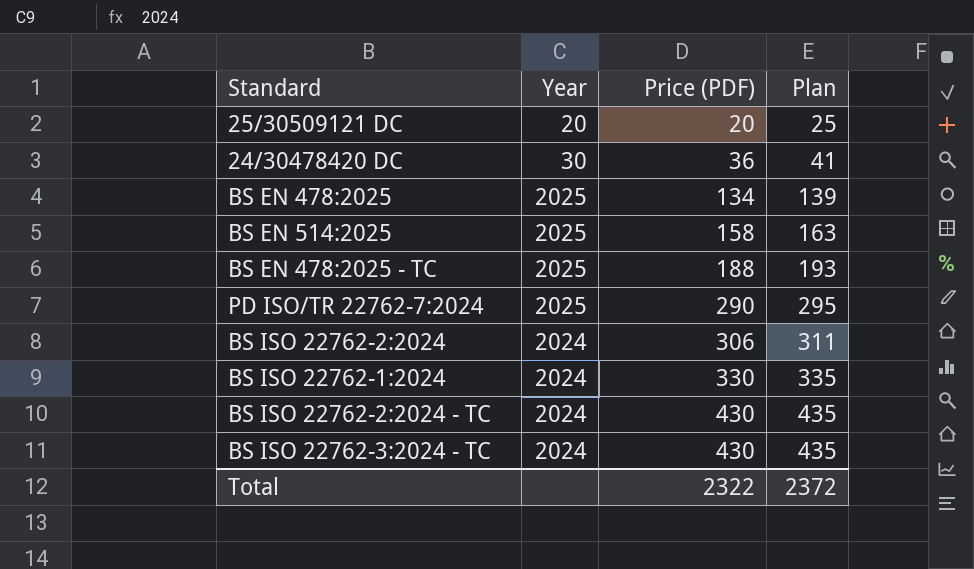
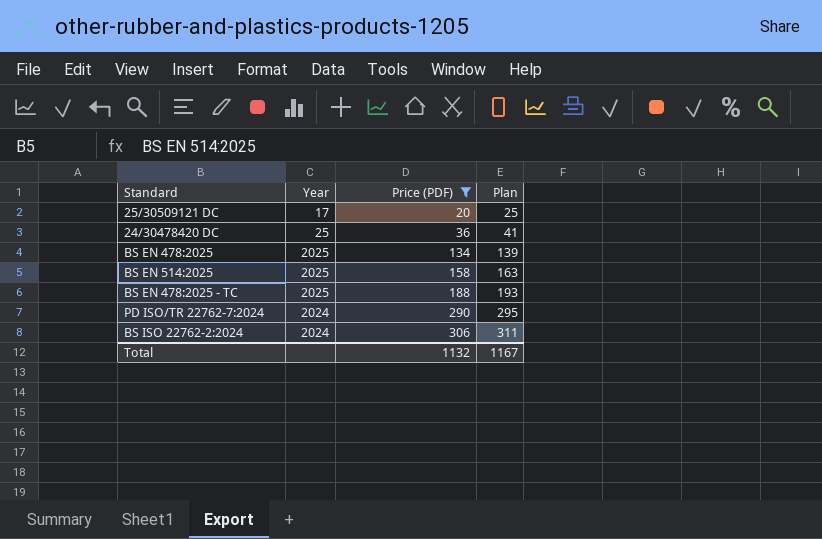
filter: none -> Price (PDF) <= 306
25/30509121 DC | Year: 20 -> 17
24/30478420 DC | Year: 30 -> 25
PD ISO/TR 22762-7:2024 | Year: 2025 -> 2024
Total | Price (PDF): 2322 -> 1132
Total | Plan: 2372 -> 1167

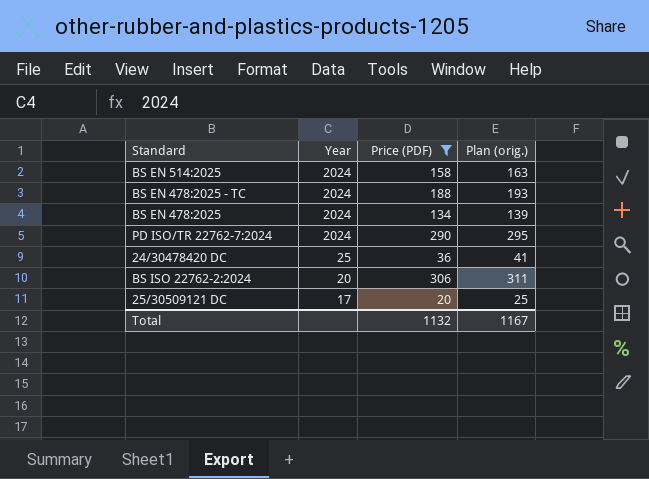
row order: Price (PDF) ascending -> Year descending
column name: Plan -> Plan (orig.)
BS EN 514:2025 | Year: 2025 -> 2024
BS EN 478:2025 - TC | Year: 2025 -> 2024
BS EN 478:2025 | Year: 2025 -> 2024
BS ISO 22762-2:2024 | Year: 2024 -> 20

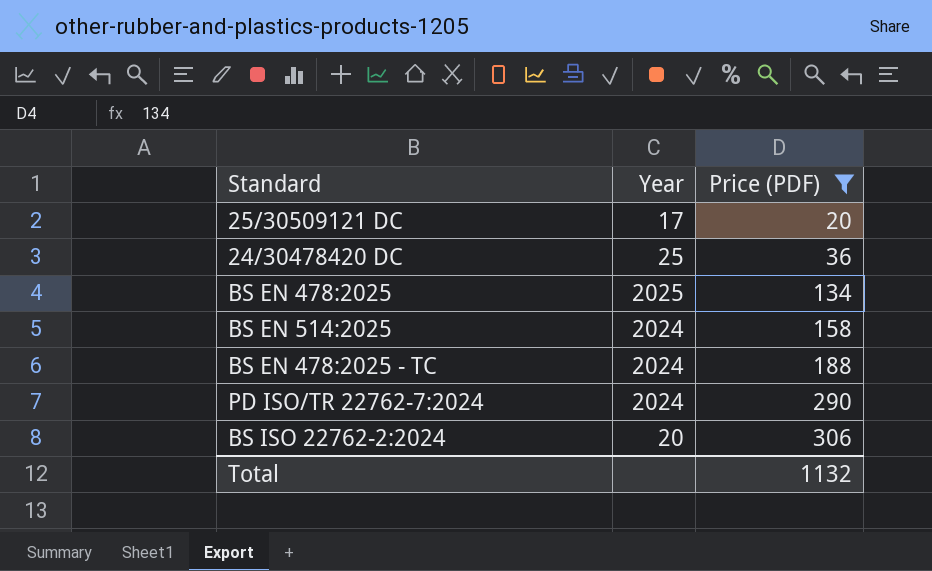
row order: Year descending -> Price (PDF) ascending
column Plan (orig.) | formula: [Price (PDF)] + 5 -> none
BS EN 478:2025 | Year: 2024 -> 2025

